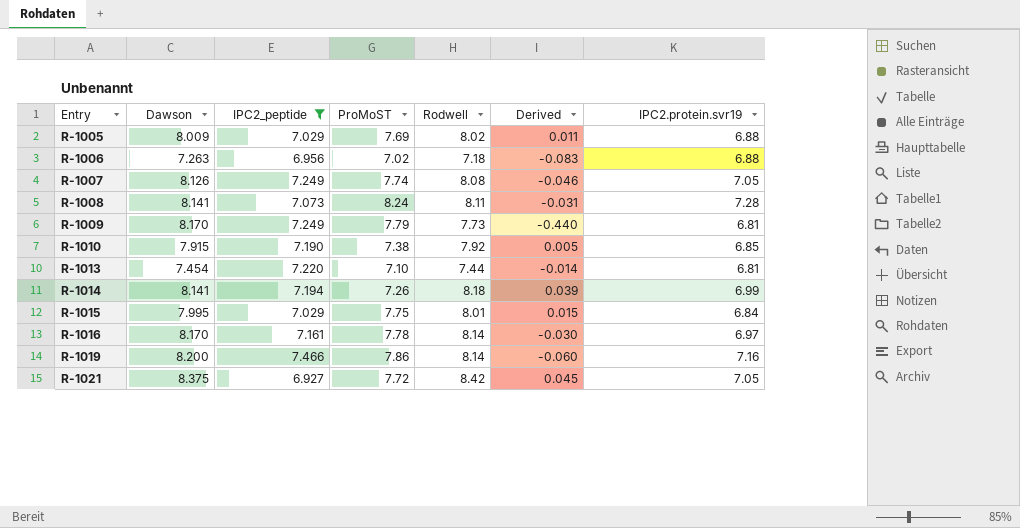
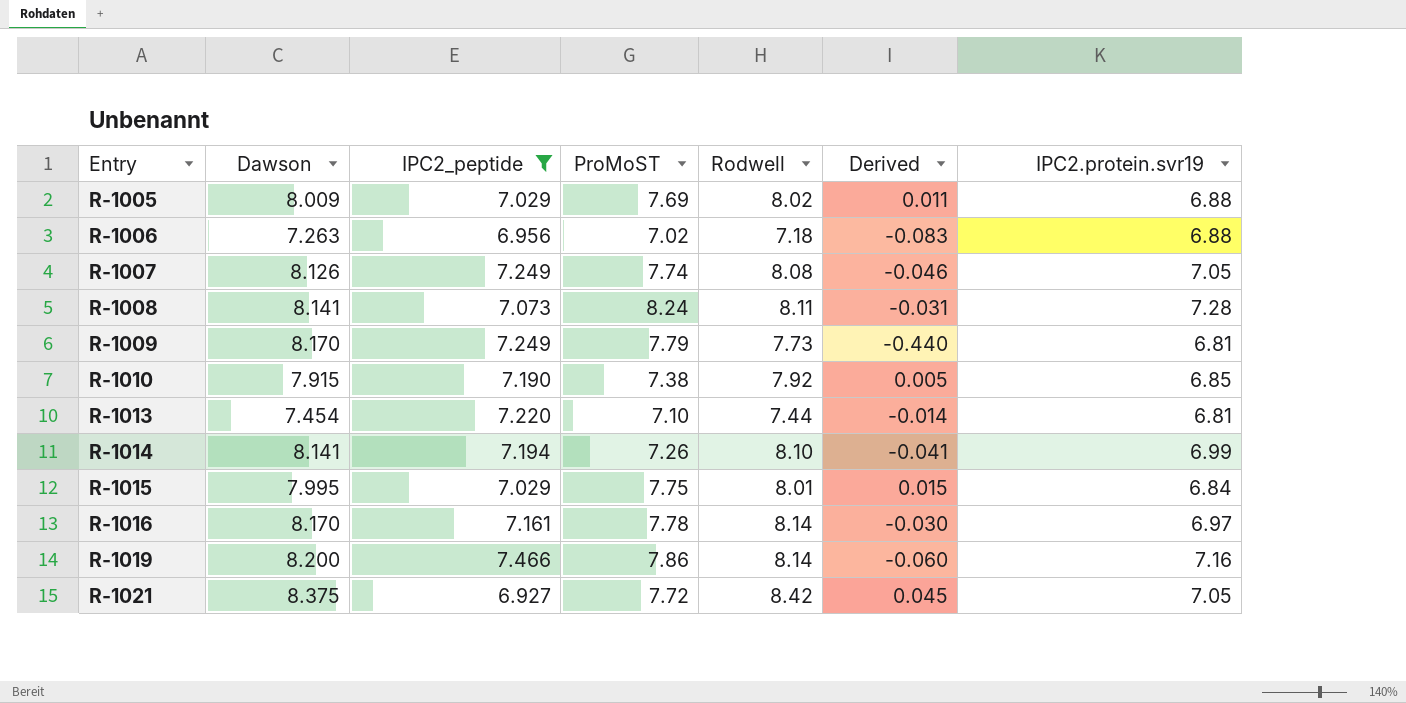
R-1014 | Rodwell: 8.18 -> 8.10
R-1014 | Derived: 0.039 -> -0.041

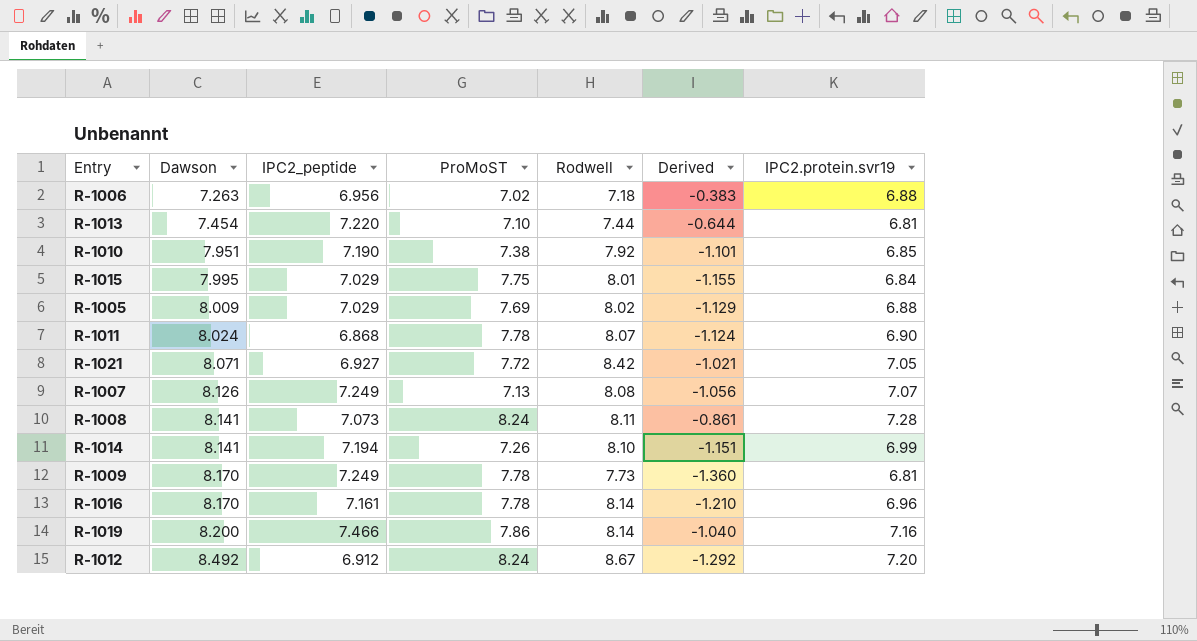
filter: IPC2_peptide >= 6.927 -> none
row order: Entry ascending -> Dawson ascending
column Derived | formula: [Rodwell] - [Dawson] -> [IPC2.protein.svr19] - [Dawson]
R-1010 | Dawson: 7.915 -> 7.951
R-1021 | Dawson: 8.375 -> 8.071
R-1007 | ProMoST: 7.74 -> 7.13
R-1007 | IPC2.protein.svr19: 7.05 -> 7.07
R-1009 | ProMoST: 7.79 -> 7.78
R-1016 | IPC2.protein.svr19: 6.97 -> 6.96

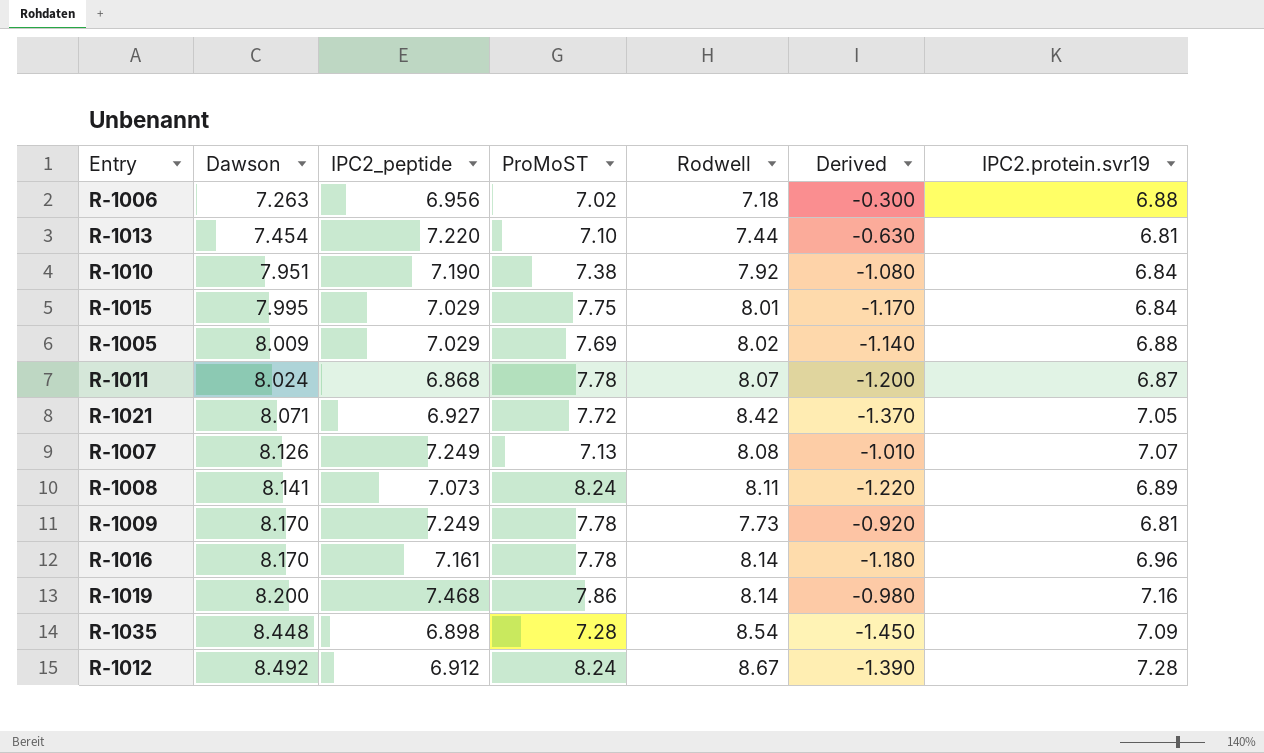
column Derived | formula: [IPC2.protein.svr19] - [Dawson] -> [IPC2.protein.svr19] - [Rodwell]
row R-1014: 8.141 | 7.194 | 7.26 | 8.10 | -1.151 | 6.99 -> none
R-1010 | IPC2.protein.svr19: 6.85 -> 6.84
R-1011 | IPC2.protein.svr19: 6.90 -> 6.87
R-1008 | IPC2.protein.svr19: 7.28 -> 6.89
R-1019 | IPC2_peptide: 7.466 -> 7.468
row R-1035: none -> 8.448 | 6.898 | 7.28 | 8.54 | -1.450 | 7.09
R-1012 | IPC2.protein.svr19: 7.20 -> 7.28

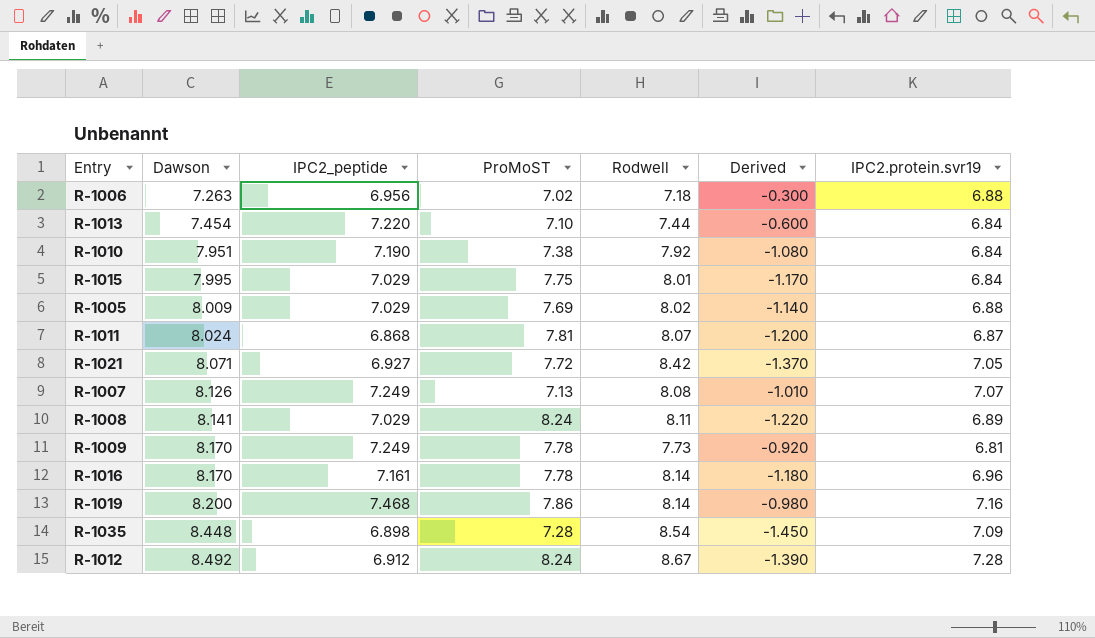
R-1013 | Derived: -0.630 -> -0.600
R-1013 | IPC2.protein.svr19: 6.81 -> 6.84
R-1011 | ProMoST: 7.78 -> 7.81
R-1008 | IPC2_peptide: 7.073 -> 7.029

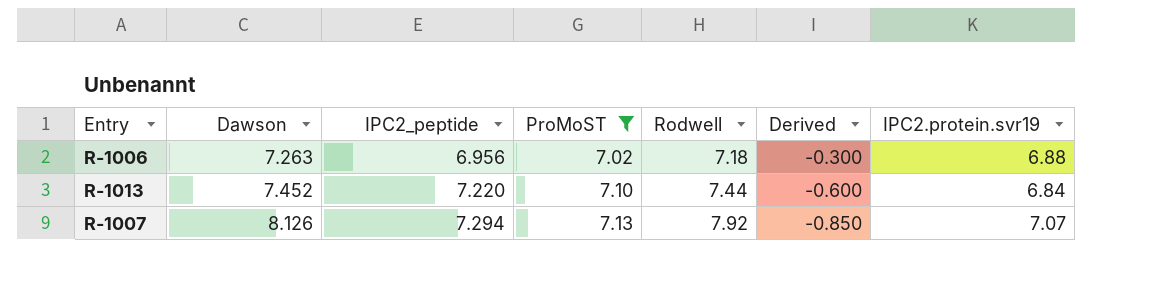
filter: none -> ProMoST <= 7.13
R-1013 | Dawson: 7.454 -> 7.452
R-1007 | IPC2_peptide: 7.249 -> 7.294
R-1007 | Rodwell: 8.08 -> 7.92
R-1007 | Derived: -1.010 -> -0.850

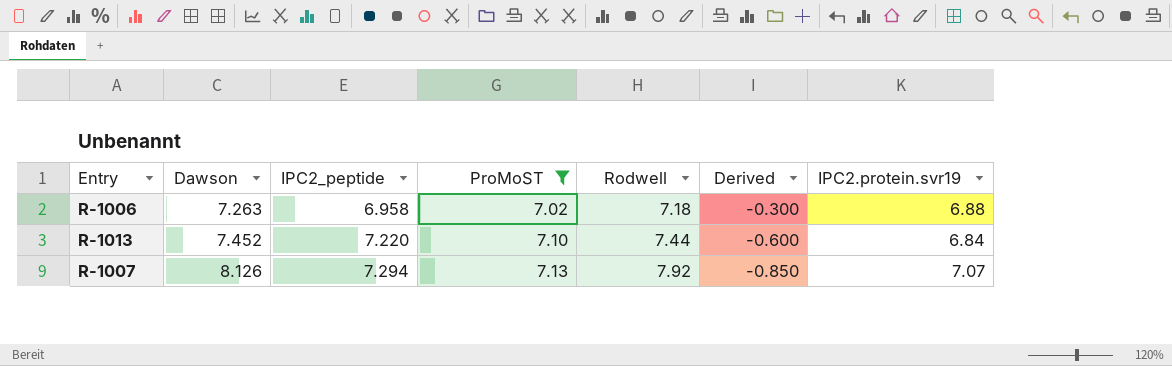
R-1006 | IPC2_peptide: 6.956 -> 6.958

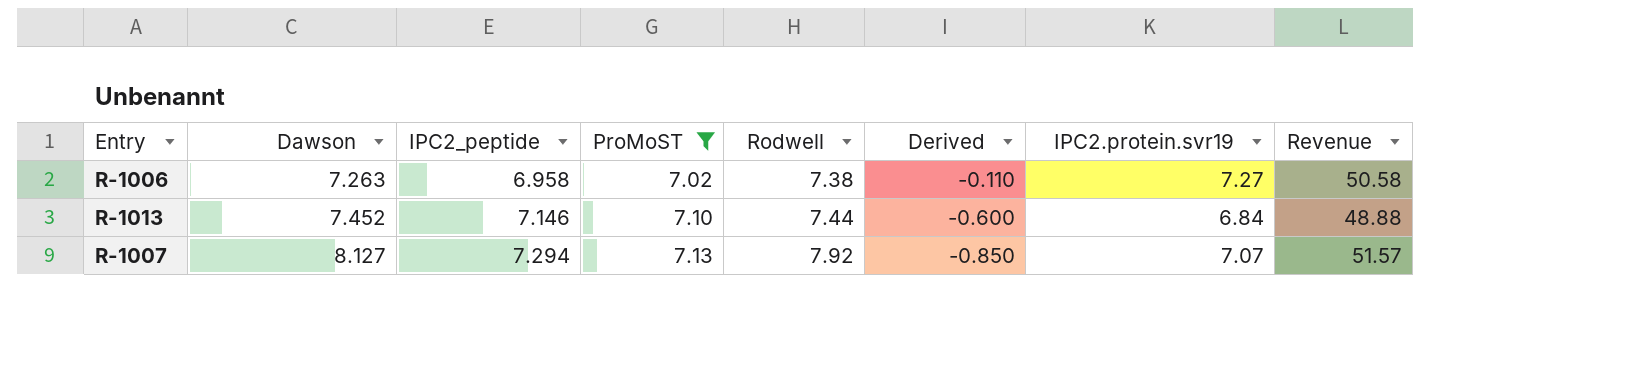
column Revenue | formula: none -> [IPC2_peptide] * [IPC2.protein.svr19]
R-1006 | Rodwell: 7.18 -> 7.38
R-1006 | Derived: -0.300 -> -0.110
R-1006 | IPC2.protein.svr19: 6.88 -> 7.27
R-1013 | IPC2_peptide: 7.220 -> 7.146
R-1007 | Dawson: 8.126 -> 8.127

